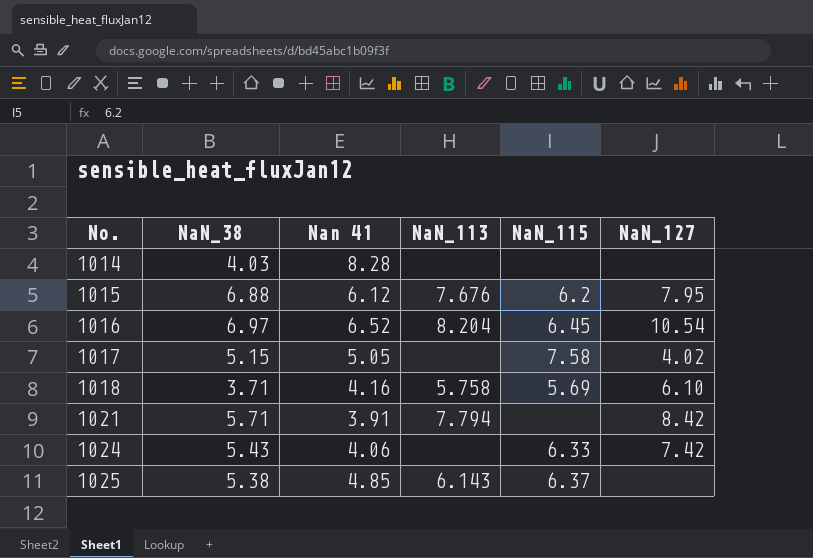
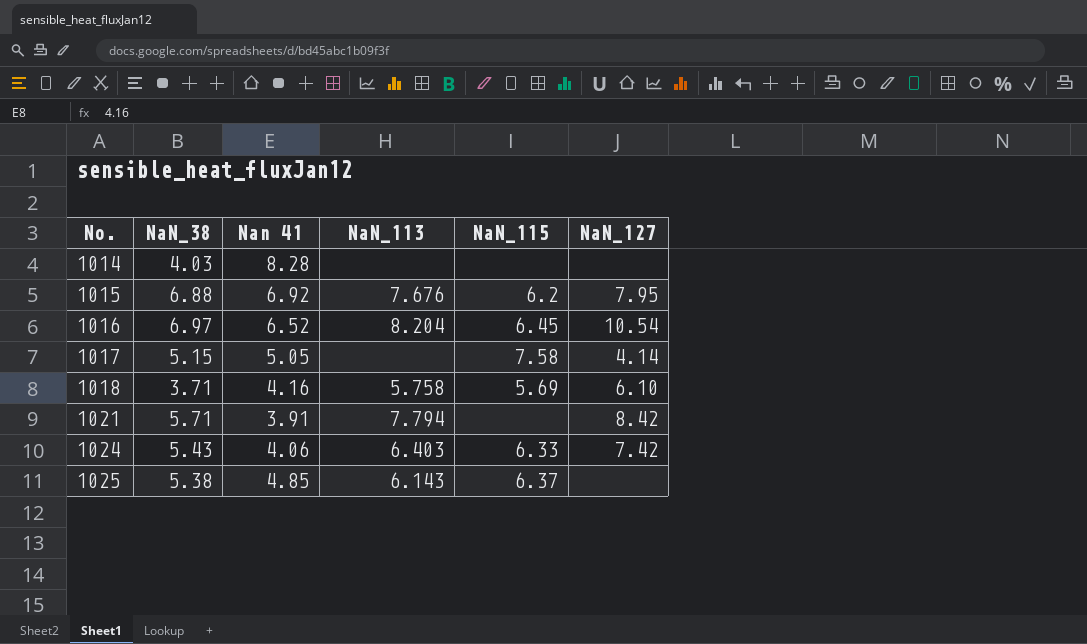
1015 | Nan 41: 6.12 -> 6.92
1017 | NaN_127: 4.02 -> 4.14
1024 | NaN_113: none -> 6.403

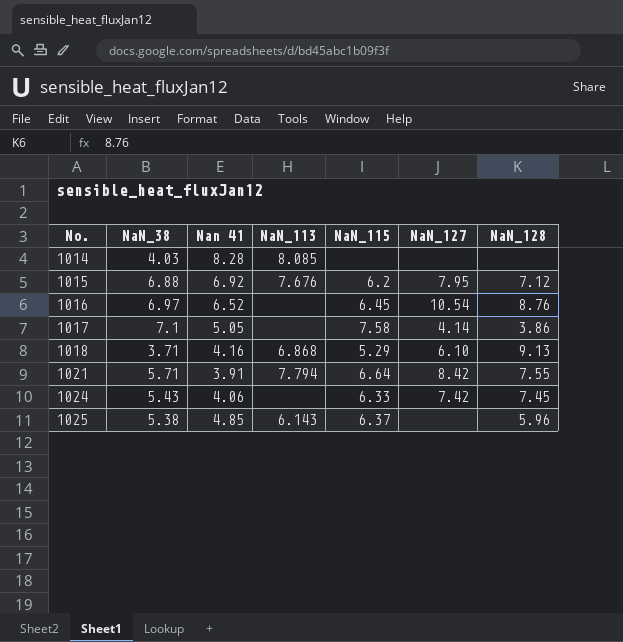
column NaN_128 | position: none -> 7
1014 | NaN_113: none -> 8.085
1016 | NaN_113: 8.204 -> none
1017 | NaN_38: 5.15 -> 7.1
1018 | NaN_113: 5.758 -> 6.868
1018 | NaN_115: 5.69 -> 5.29
1021 | NaN_115: none -> 6.64
1024 | NaN_113: 6.403 -> none

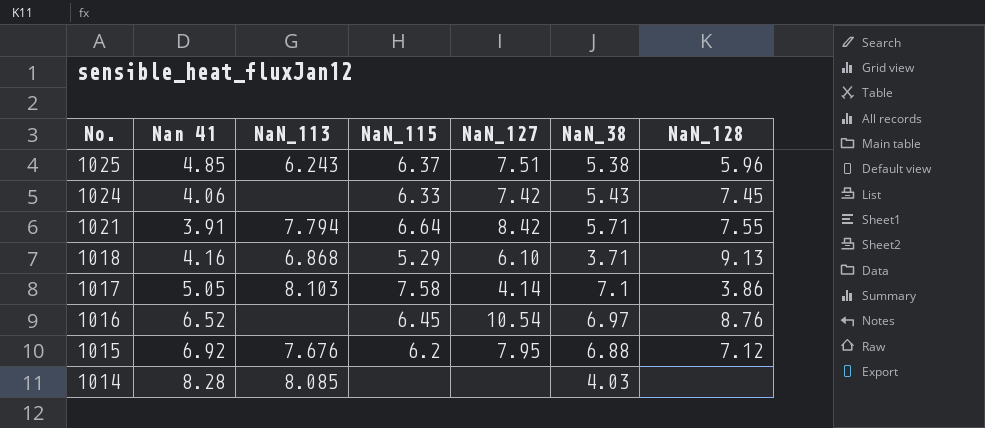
row order: No. ascending -> No. descending
column NaN_38 | position: 2 -> 6
1025 | NaN_113: 6.143 -> 6.243
1025 | NaN_127: none -> 7.51
1017 | NaN_113: none -> 8.103

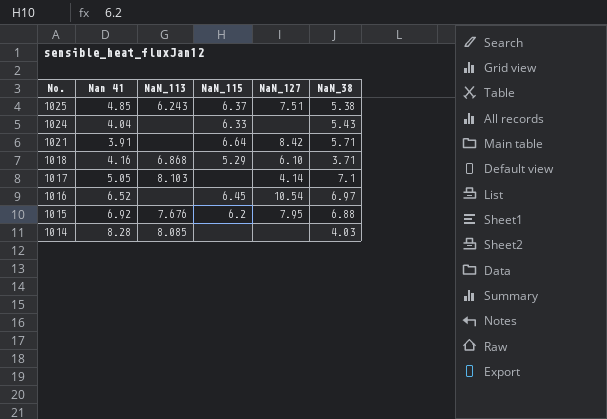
column NaN_128 | position: 7 -> none
1024 | Nan 41: 4.06 -> 4.04
1024 | NaN_127: 7.42 -> none
1021 | NaN_113: 7.794 -> none
1017 | NaN_115: 7.58 -> none

